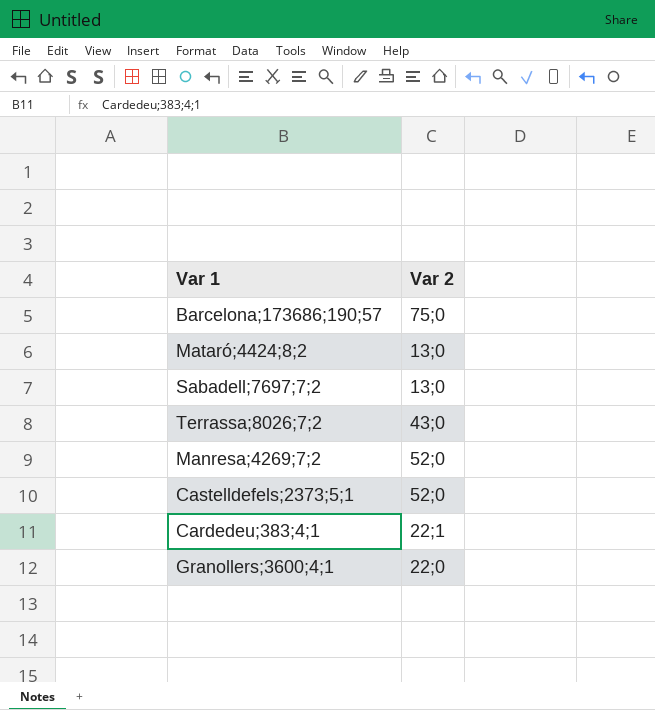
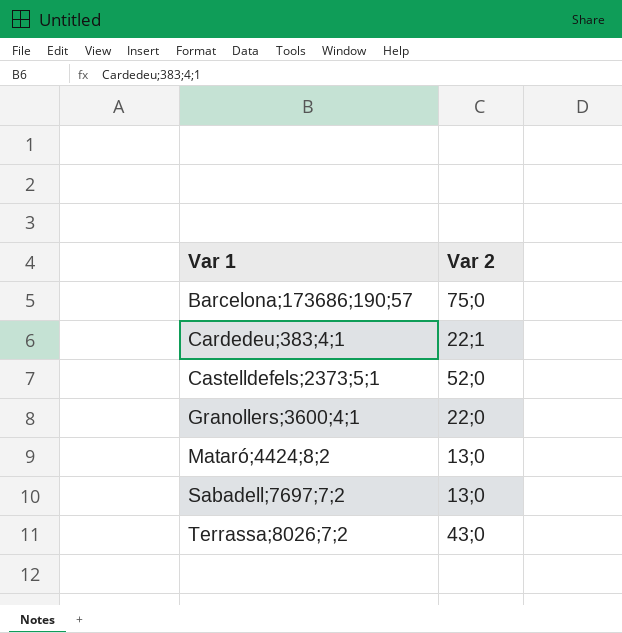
row order: none -> Var 1 ascending
row Manresa;4269;7;2: 52;0 -> none

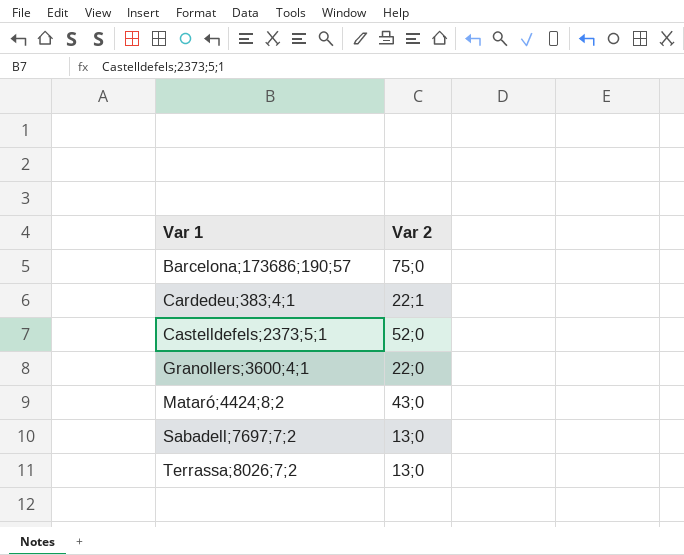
Mataró;4424;8;2 | Var 2: 13;0 -> 43;0
Terrassa;8026;7;2 | Var 2: 43;0 -> 13;0

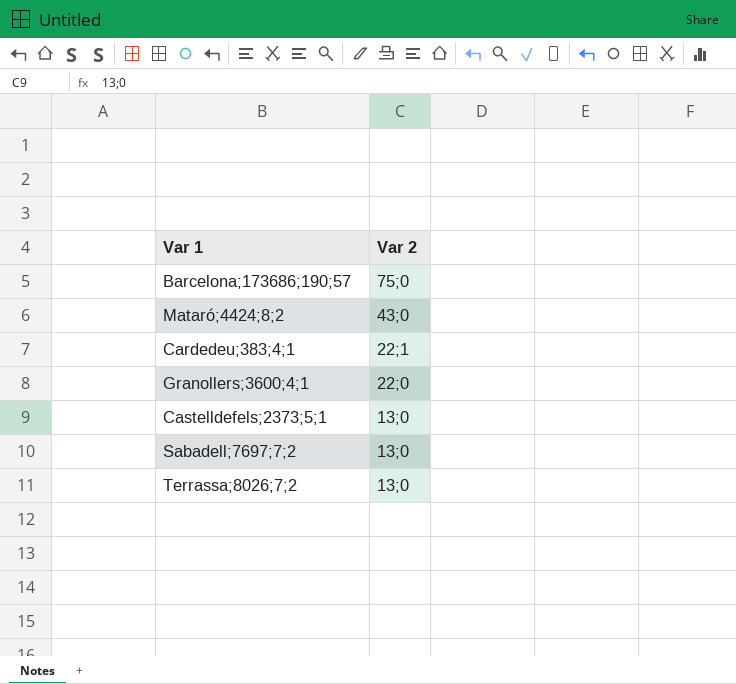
row order: Var 1 ascending -> Var 2 descending
Castelldefels;2373;5;1 | Var 2: 52;0 -> 13;0

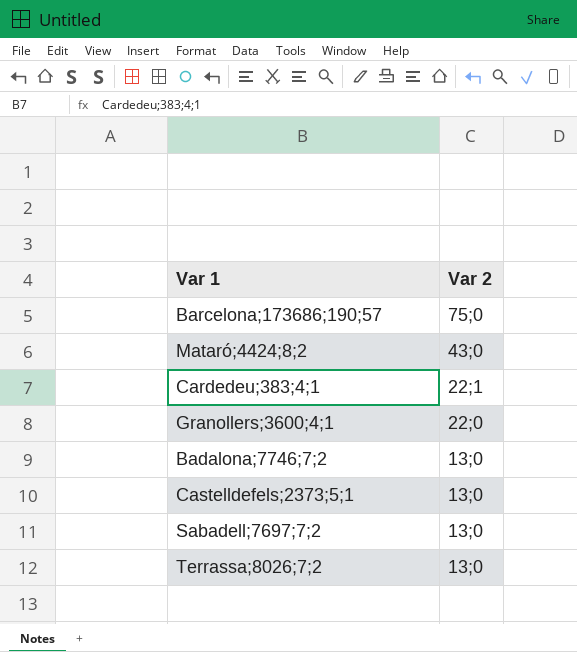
row Badalona;7746;7;2: none -> 13;0

